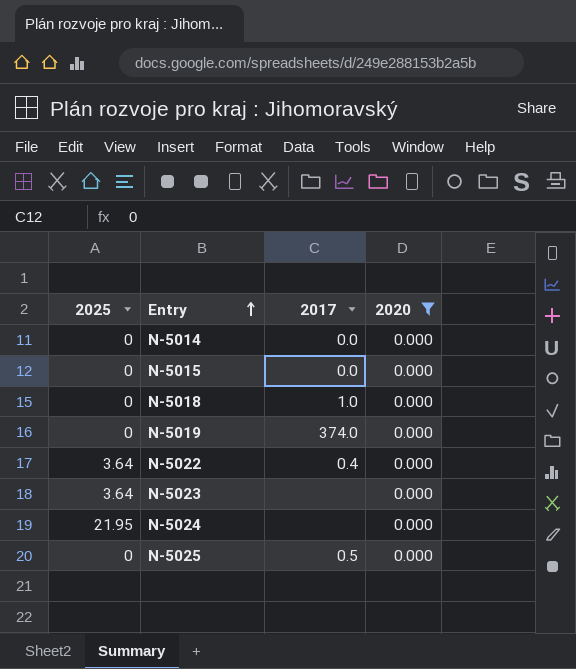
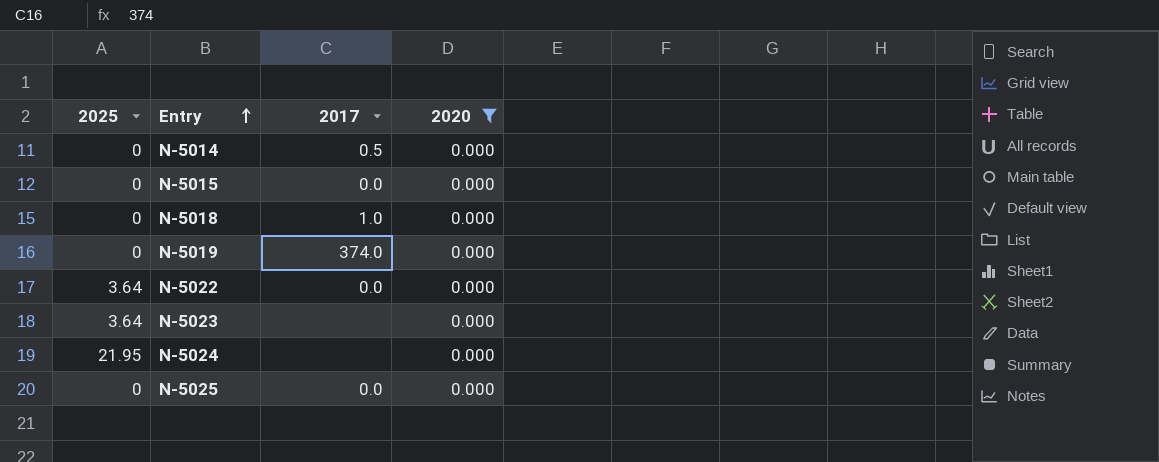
N-5014 | 2017: 0.0 -> 0.5
N-5022 | 2017: 0.4 -> 0.0
N-5025 | 2017: 0.5 -> 0.0

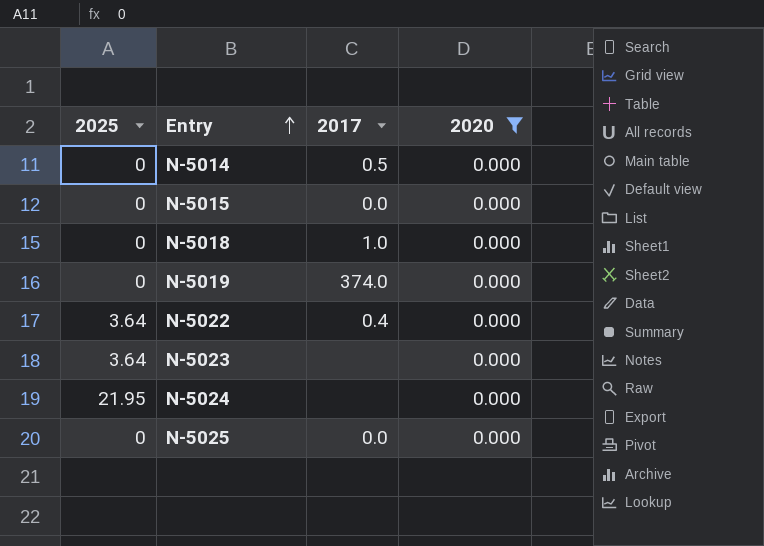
N-5022 | 2017: 0.0 -> 0.4

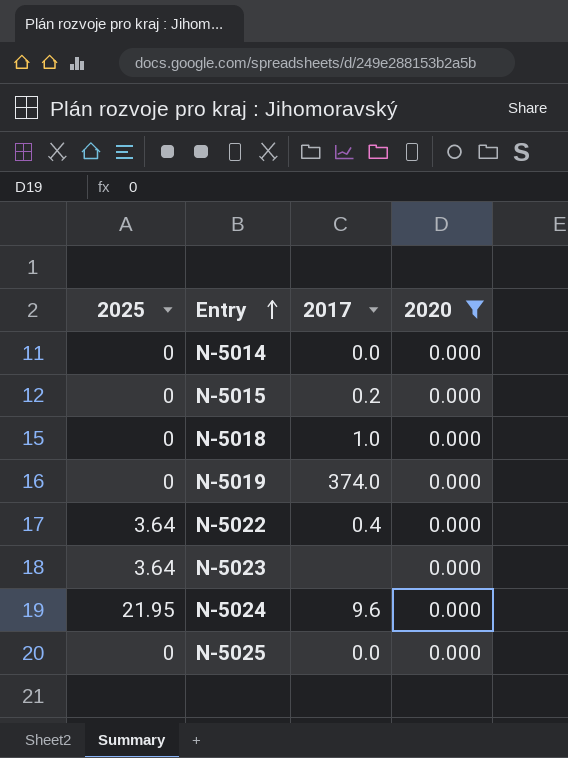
N-5014 | 2017: 0.5 -> 0.0
N-5015 | 2017: 0.0 -> 0.2
N-5024 | 2017: none -> 9.6

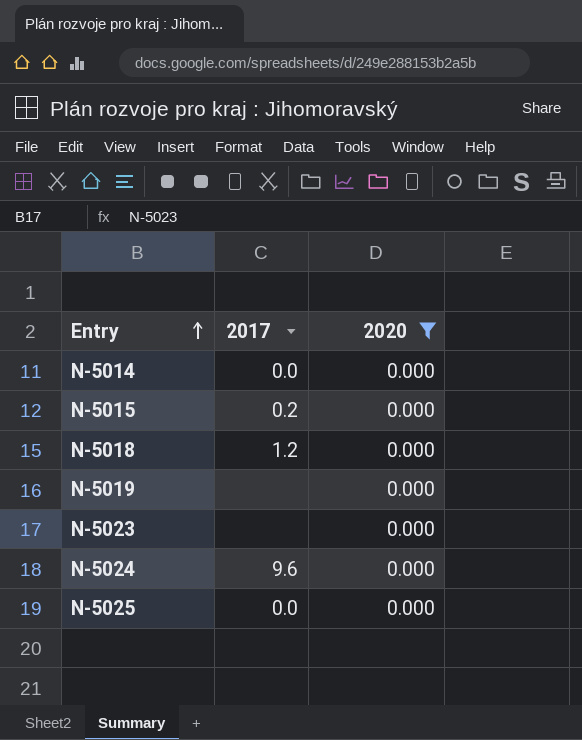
column 2025 | position: 1 -> none
row N-5022: 3.64 | 0.4 | 0.000 -> none
N-5018 | 2017: 1.0 -> 1.2
N-5019 | 2017: 374.0 -> none

